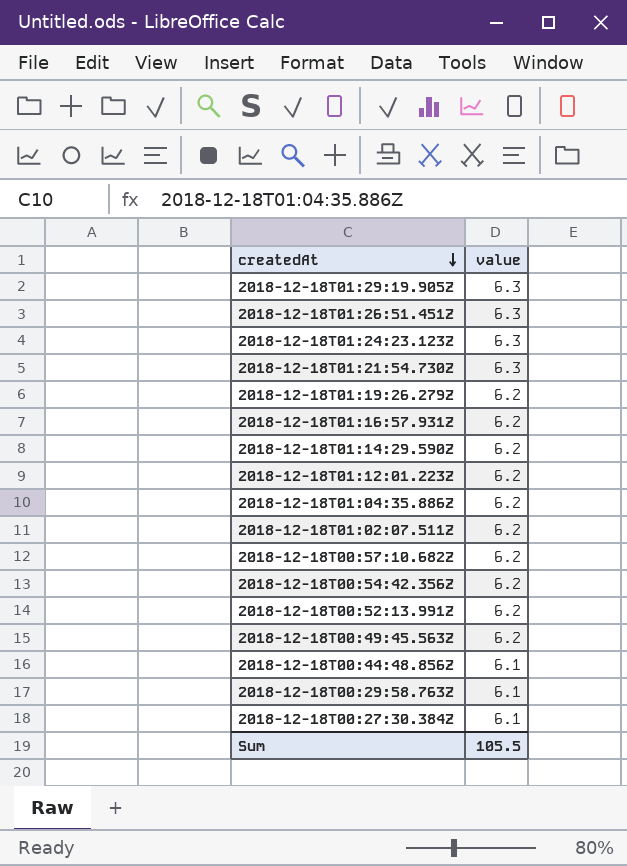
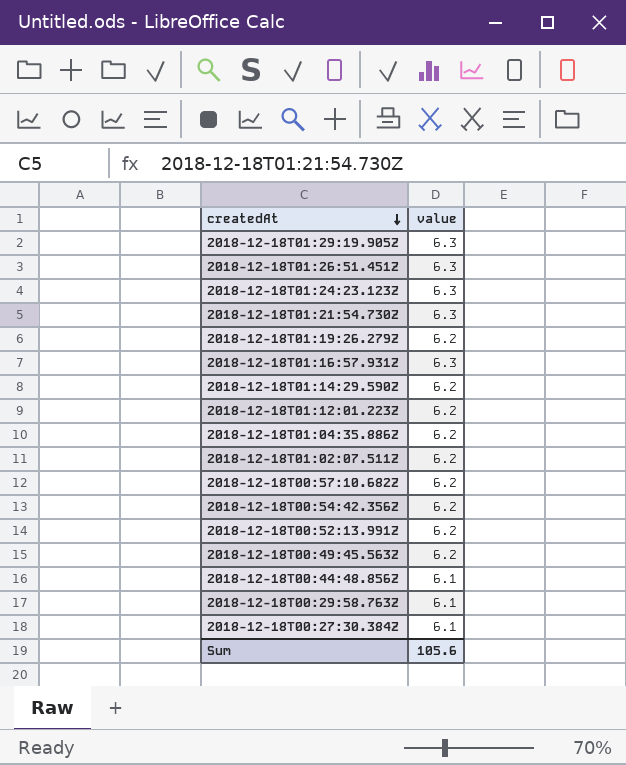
2018-12-18T01:16:57.931Z | value: 6.2 -> 6.3
Sum | value: 105.5 -> 105.6

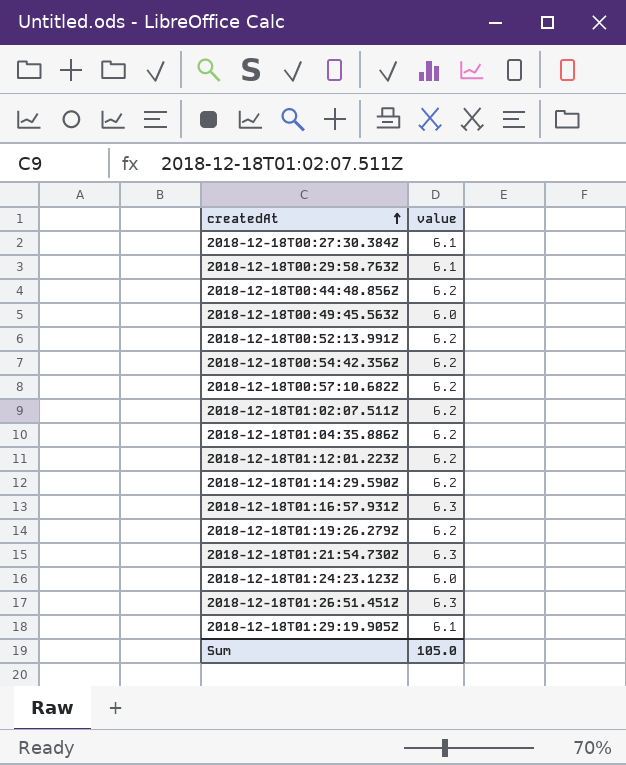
row order: createdAt descending -> createdAt ascending
2018-12-18T00:44:48.856Z | value: 6.1 -> 6.2
2018-12-18T00:49:45.563Z | value: 6.2 -> 6.0
2018-12-18T01:24:23.123Z | value: 6.3 -> 6.0
2018-12-18T01:29:19.905Z | value: 6.3 -> 6.1
Sum | value: 105.6 -> 105.0

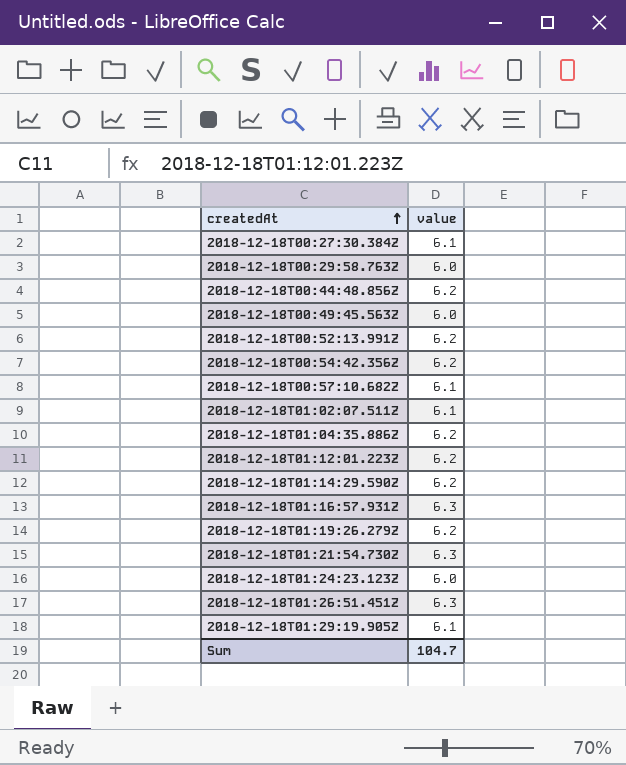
2018-12-18T00:29:58.763Z | value: 6.1 -> 6.0
2018-12-18T00:57:10.682Z | value: 6.2 -> 6.1
2018-12-18T01:02:07.511Z | value: 6.2 -> 6.1
Sum | value: 105.0 -> 104.7

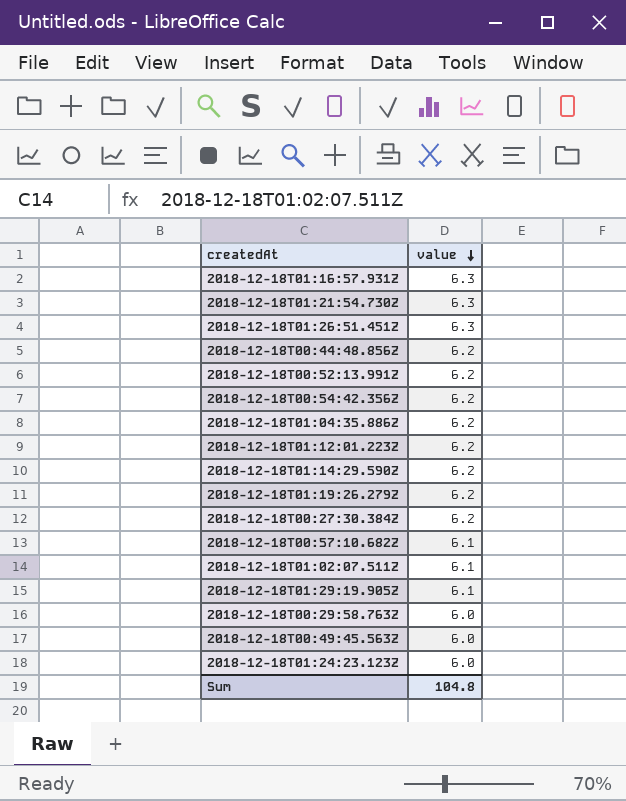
row order: createdAt ascending -> value descending
2018-12-18T00:27:30.384Z | value: 6.1 -> 6.2
Sum | value: 104.7 -> 104.8

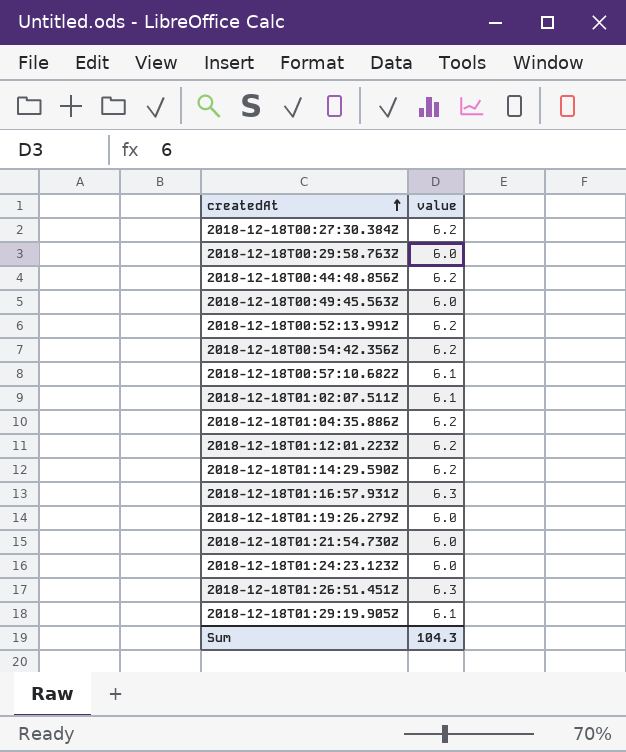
row order: value descending -> createdAt ascending
2018-12-18T01:19:26.279Z | value: 6.2 -> 6.0
2018-12-18T01:21:54.730Z | value: 6.3 -> 6.0
Sum | value: 104.8 -> 104.3

